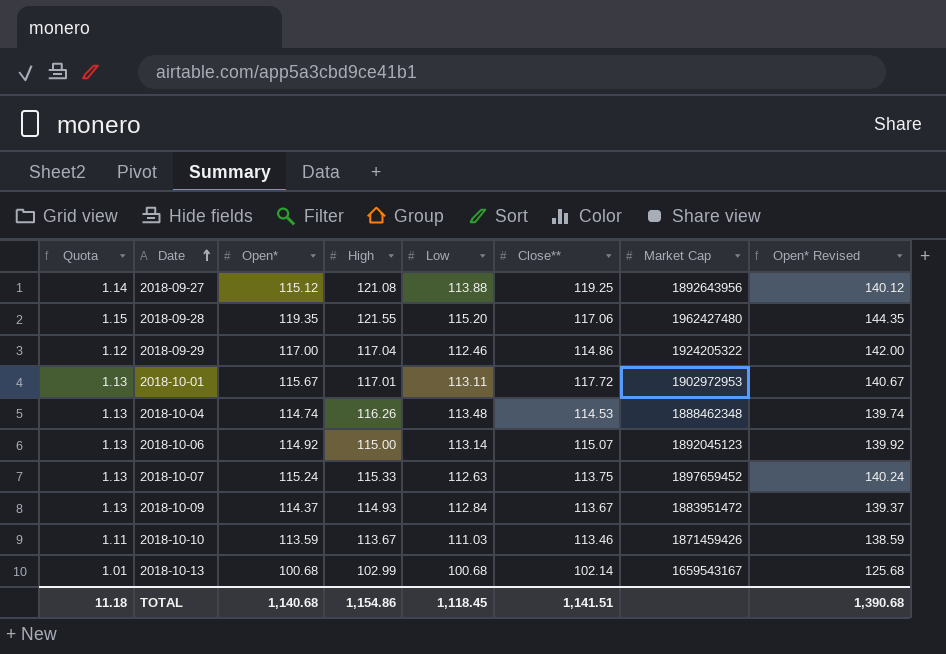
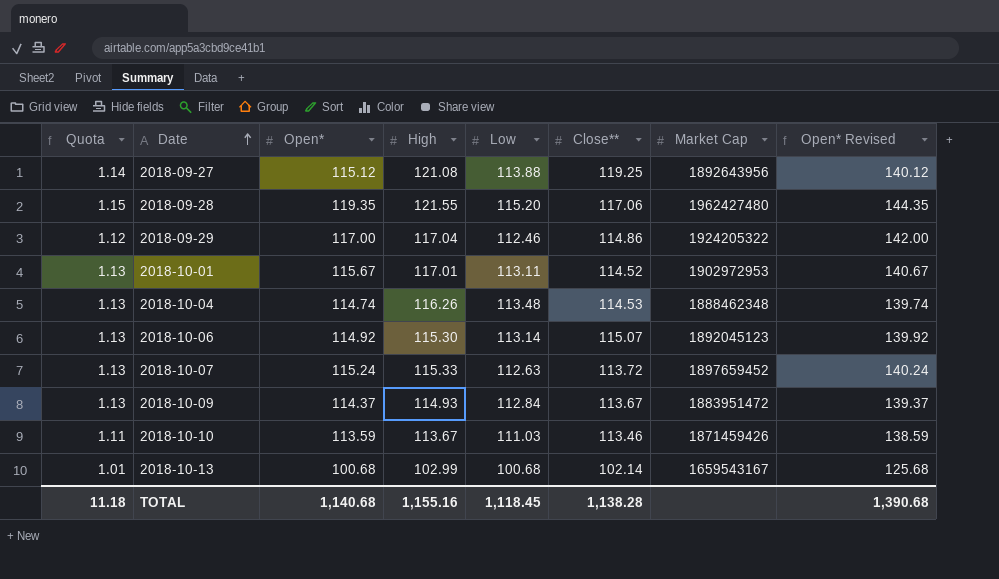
2018-10-01 | Close**: 117.72 -> 114.52
2018-10-06 | High: 115.00 -> 115.30
2018-10-07 | Close**: 113.75 -> 113.72
TOTAL | High: 1,154.86 -> 1,155.16
TOTAL | Close**: 1,141.51 -> 1,138.28

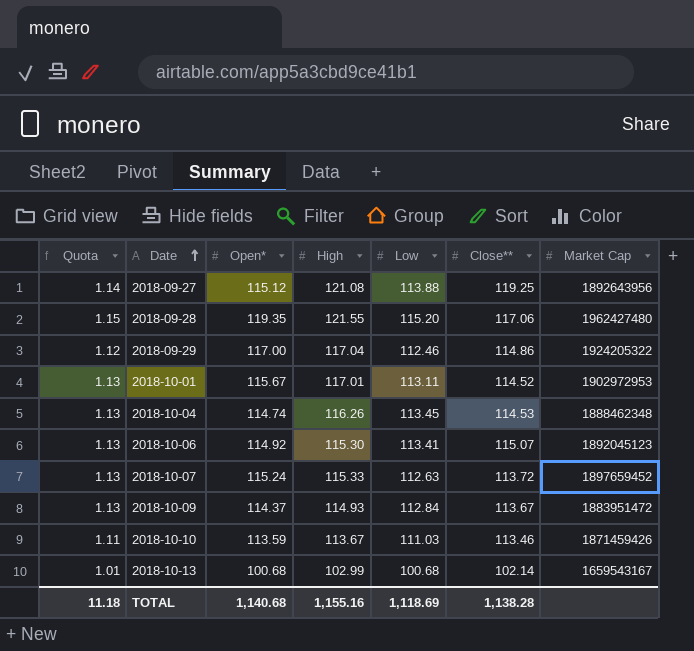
column Open* Revised | formula: [Open*] + 25 -> none
2018-10-04 | Low: 113.48 -> 113.45
2018-10-06 | Low: 113.14 -> 113.41
TOTAL | Low: 1,118.45 -> 1,118.69

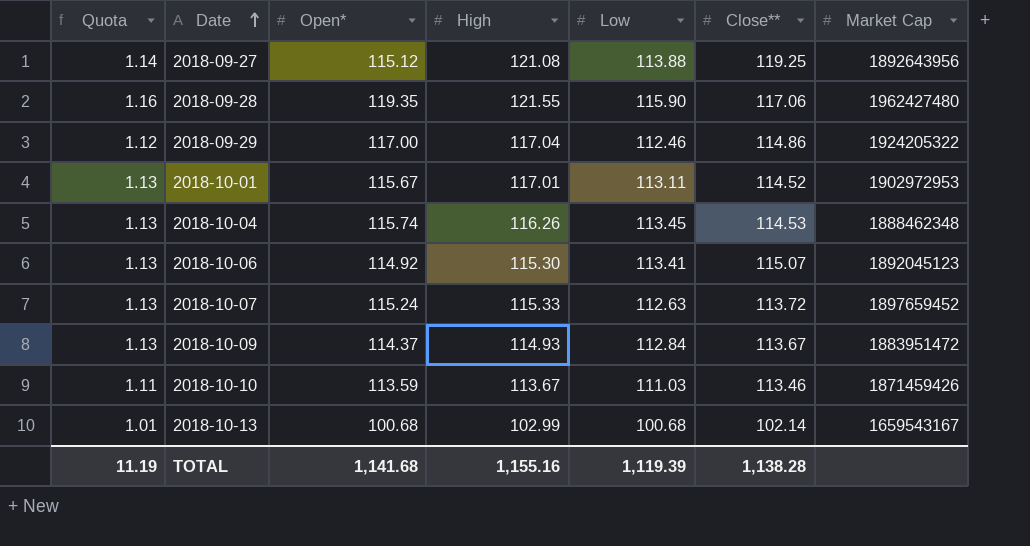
2018-09-28 | Quota: 1.15 -> 1.16
2018-09-28 | Low: 115.20 -> 115.90
2018-10-04 | Open*: 114.74 -> 115.74
TOTAL | Quota: 11.18 -> 11.19
TOTAL | Open*: 1,140.68 -> 1,141.68
TOTAL | Low: 1,118.69 -> 1,119.39

